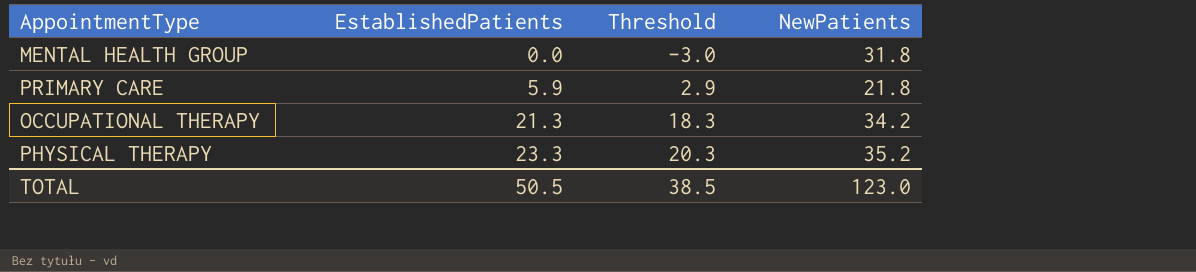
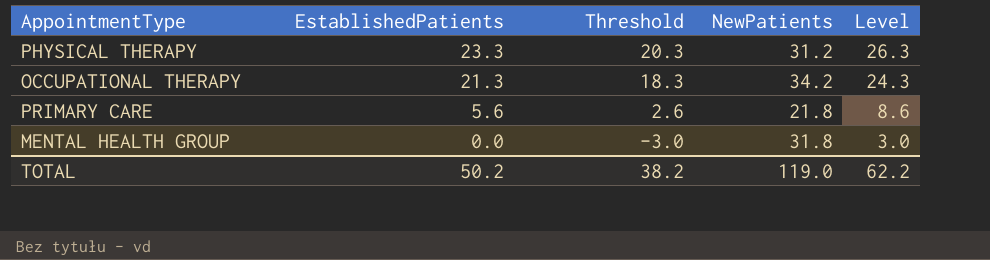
row order: EstablishedPatients ascending -> EstablishedPatients descending
column Level | formula: none -> [EstablishedPatients] + 3
PHYSICAL THERAPY | NewPatients: 35.2 -> 31.2
PRIMARY CARE | EstablishedPatients: 5.9 -> 5.6
PRIMARY CARE | Threshold: 2.9 -> 2.6
TOTAL | EstablishedPatients: 50.5 -> 50.2
TOTAL | Threshold: 38.5 -> 38.2
TOTAL | NewPatients: 123.0 -> 119.0

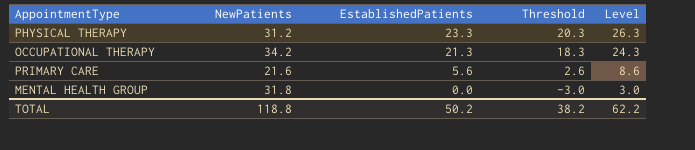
column NewPatients | position: 4 -> 2
PRIMARY CARE | NewPatients: 21.8 -> 21.6
TOTAL | NewPatients: 119.0 -> 118.8

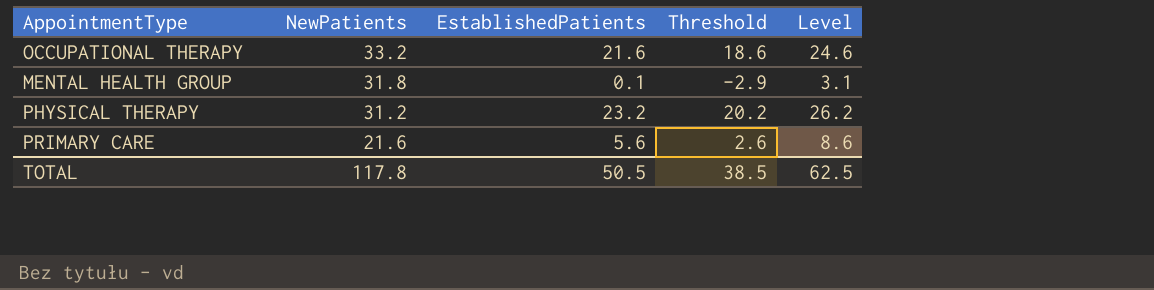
row order: EstablishedPatients descending -> NewPatients descending
OCCUPATIONAL THERAPY | NewPatients: 34.2 -> 33.2
OCCUPATIONAL THERAPY | EstablishedPatients: 21.3 -> 21.6
OCCUPATIONAL THERAPY | Threshold: 18.3 -> 18.6
OCCUPATIONAL THERAPY | Level: 24.3 -> 24.6
MENTAL HEALTH GROUP | EstablishedPatients: 0.0 -> 0.1
MENTAL HEALTH GROUP | Threshold: -3.0 -> -2.9
MENTAL HEALTH GROUP | Level: 3.0 -> 3.1
PHYSICAL THERAPY | EstablishedPatients: 23.3 -> 23.2
PHYSICAL THERAPY | Threshold: 20.3 -> 20.2
PHYSICAL THERAPY | Level: 26.3 -> 26.2
TOTAL | NewPatients: 118.8 -> 117.8
TOTAL | EstablishedPatients: 50.2 -> 50.5
TOTAL | Threshold: 38.2 -> 38.5
TOTAL | Level: 62.2 -> 62.5

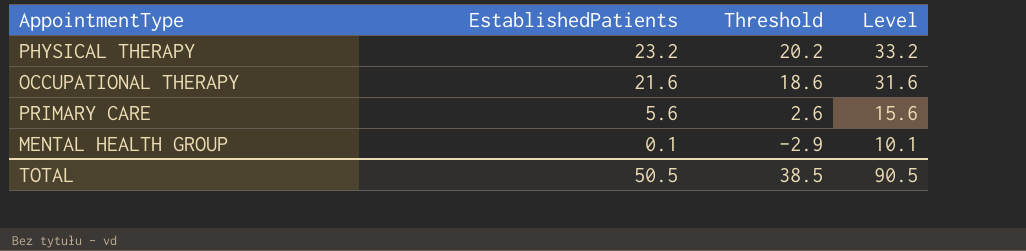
row order: NewPatients descending -> EstablishedPatients descending
column NewPatients | position: 2 -> none
column Level | formula: [EstablishedPatients] + 3 -> [EstablishedPatients] + 10
TOTAL | Level: 62.5 -> 90.5

